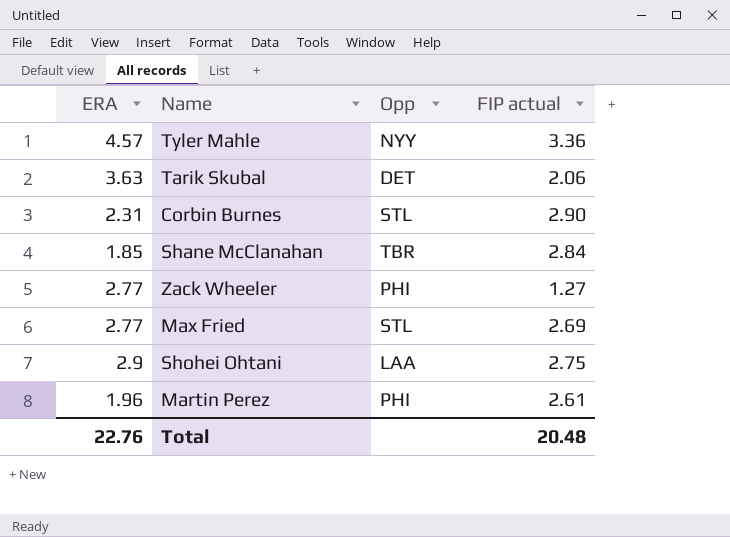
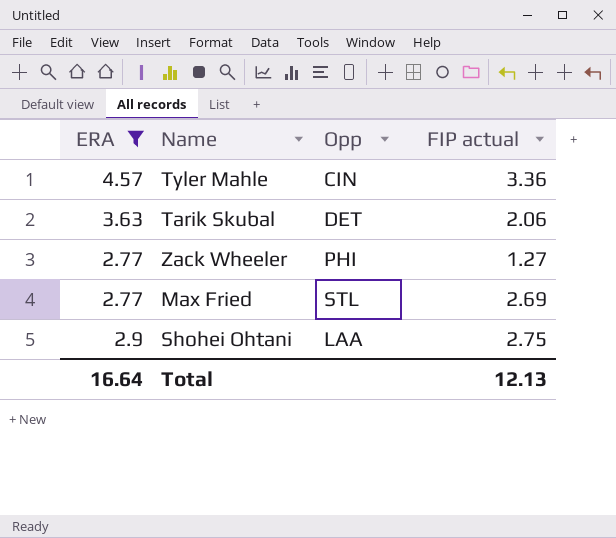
filter: none -> ERA >= 2.77
Tyler Mahle | Opp: NYY -> CIN
Total | ERA: 22.76 -> 16.64
Total | FIP actual: 20.48 -> 12.13

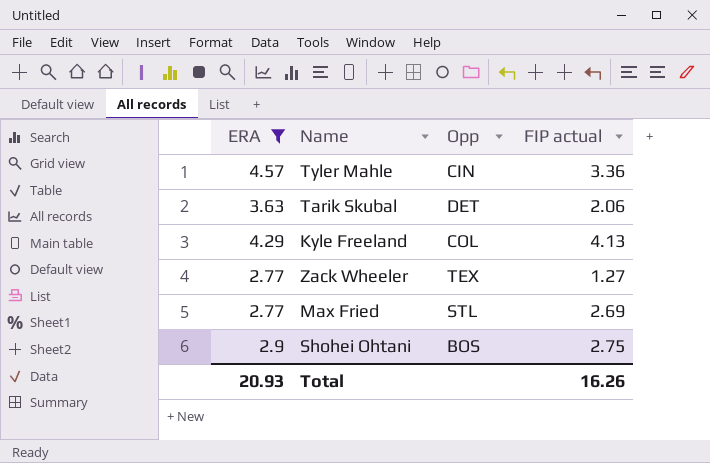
row Kyle Freeland: none -> 4.29 | COL | 4.13
Zack Wheeler | Opp: PHI -> TEX
Shohei Ohtani | Opp: LAA -> BOS
Total | ERA: 16.64 -> 20.93
Total | FIP actual: 12.13 -> 16.26

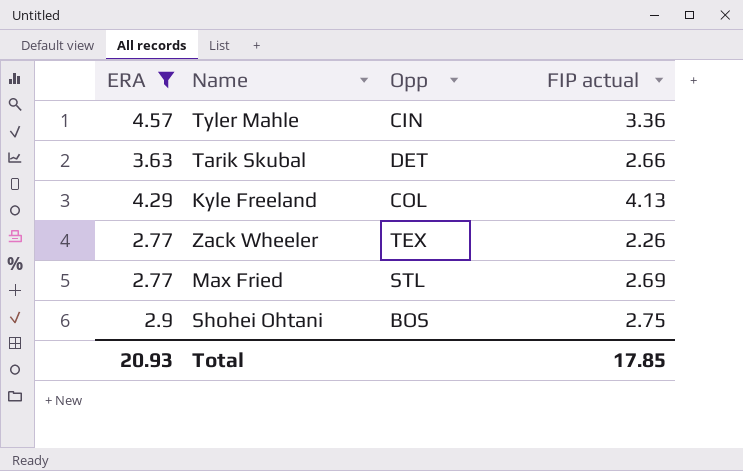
Tarik Skubal | FIP actual: 2.06 -> 2.66
Zack Wheeler | FIP actual: 1.27 -> 2.26
Total | FIP actual: 16.26 -> 17.85

